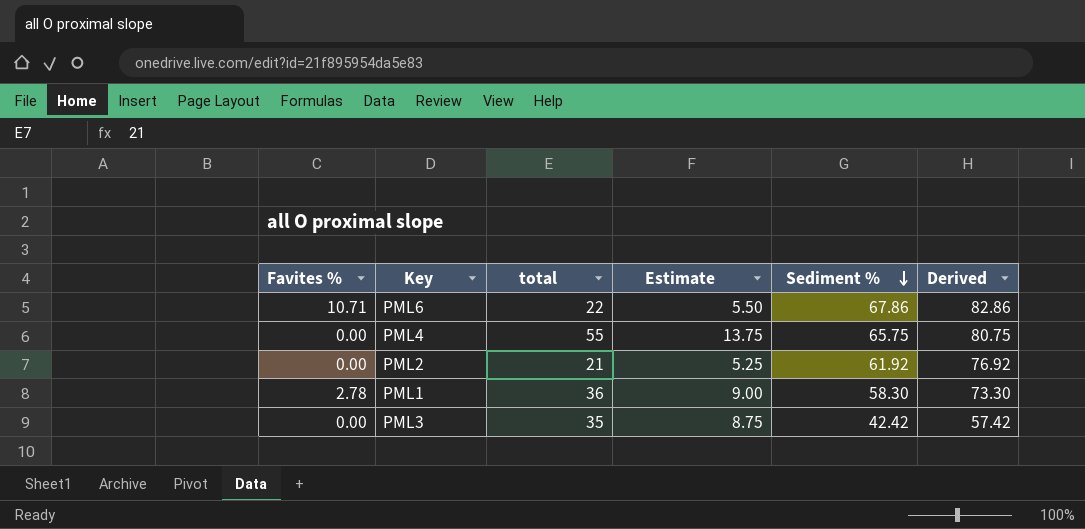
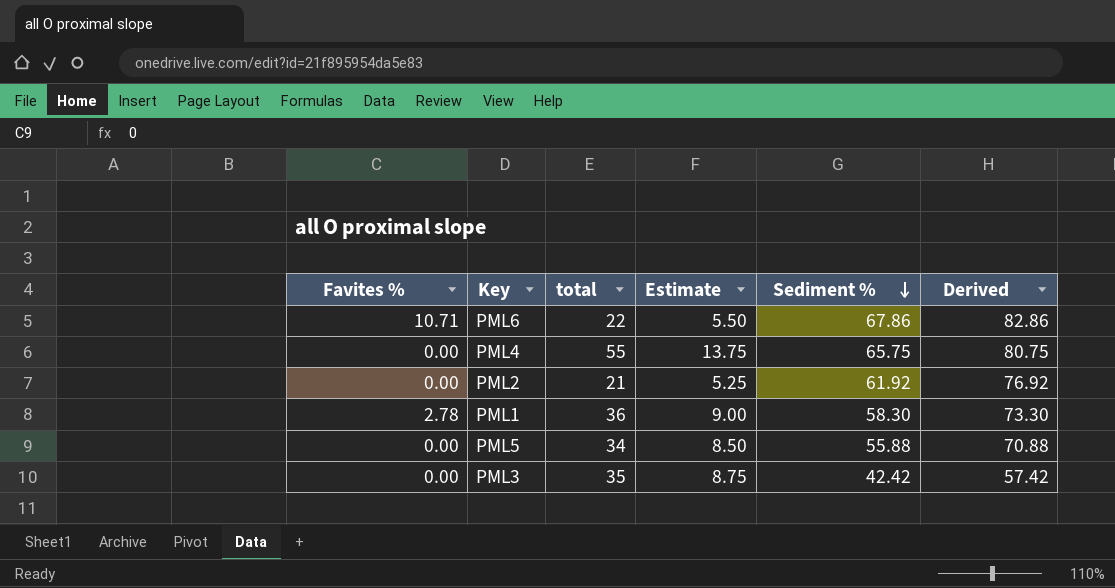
row PML5: none -> 0.00 | 34 | 8.50 | 55.88 | 70.88

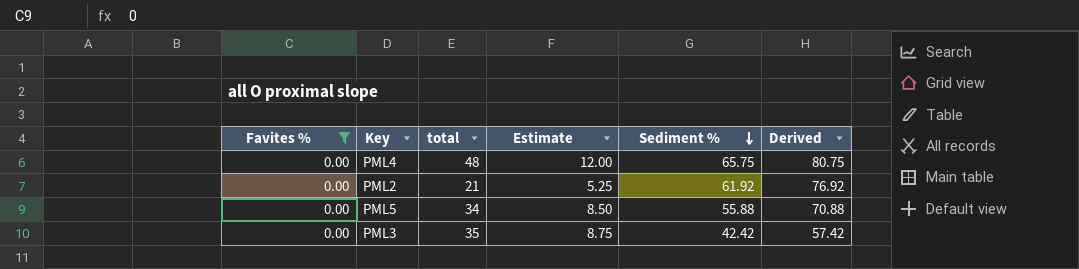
filter: none -> Favites % = 0.00
PML4 | total: 55 -> 48
PML4 | Estimate: 13.75 -> 12.00

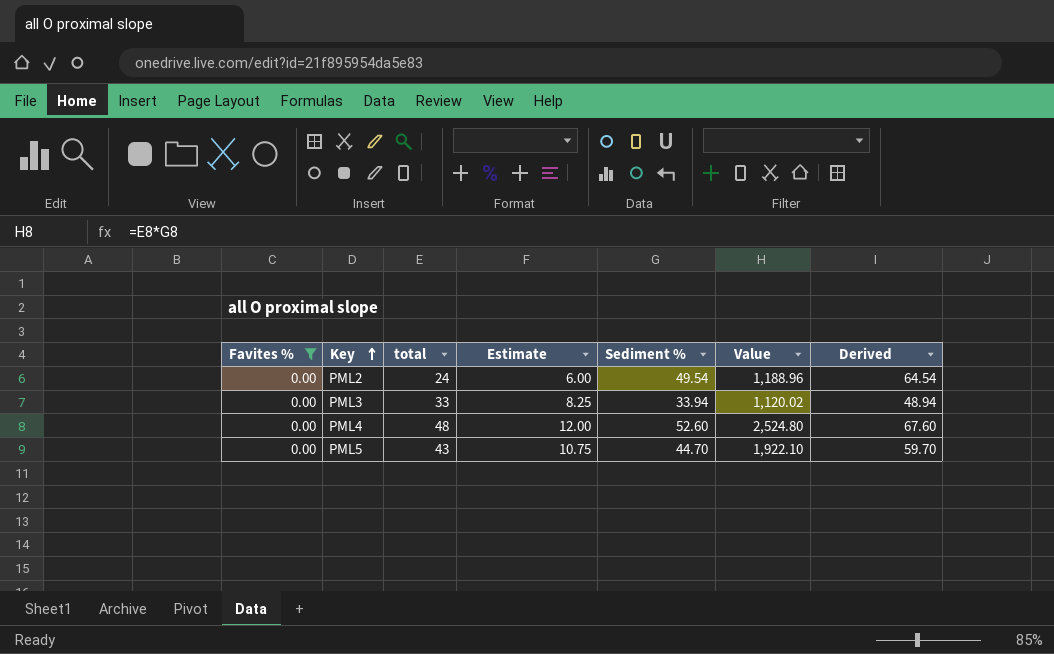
row order: Sediment % descending -> Key ascending
column Value | formula: none -> [total] * [Sediment %]
PML2 | total: 21 -> 24
PML2 | Estimate: 5.25 -> 6.00
PML2 | Sediment %: 61.92 -> 49.54
PML2 | Derived: 76.92 -> 64.54
PML3 | total: 35 -> 33
PML3 | Estimate: 8.75 -> 8.25
PML3 | Sediment %: 42.42 -> 33.94
PML3 | Derived: 57.42 -> 48.94
PML4 | Sediment %: 65.75 -> 52.60
PML4 | Derived: 80.75 -> 67.60
PML5 | total: 34 -> 43
PML5 | Estimate: 8.50 -> 10.75
PML5 | Sediment %: 55.88 -> 44.70
PML5 | Derived: 70.88 -> 59.70

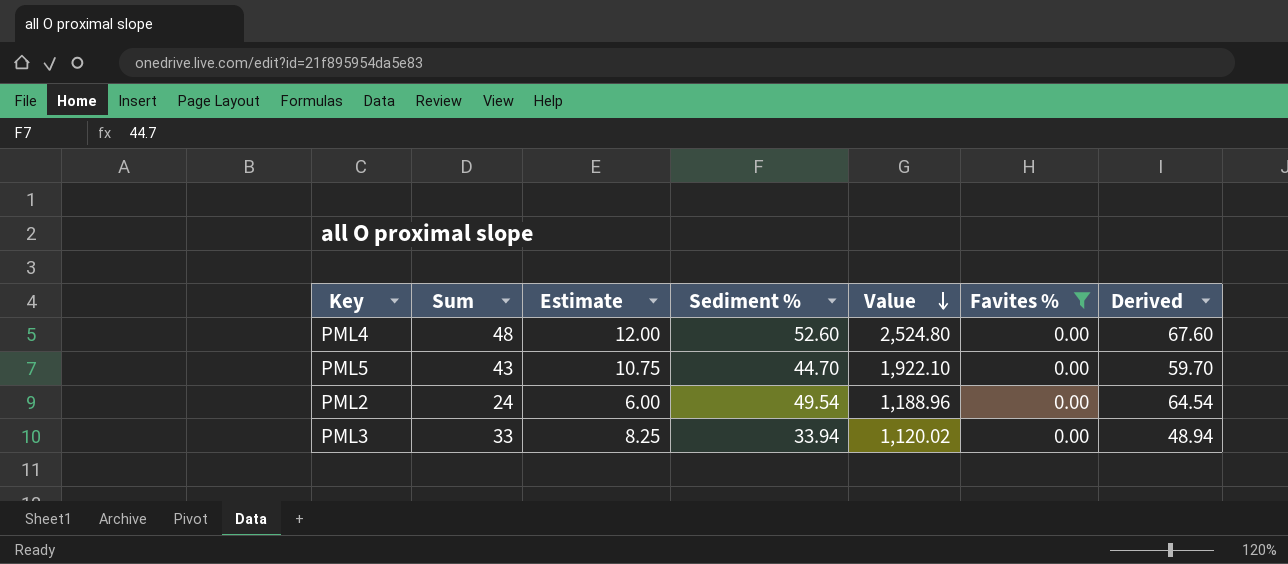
row order: Key ascending -> Value descending
column name: total -> Sum
column Favites % | position: 1 -> 6

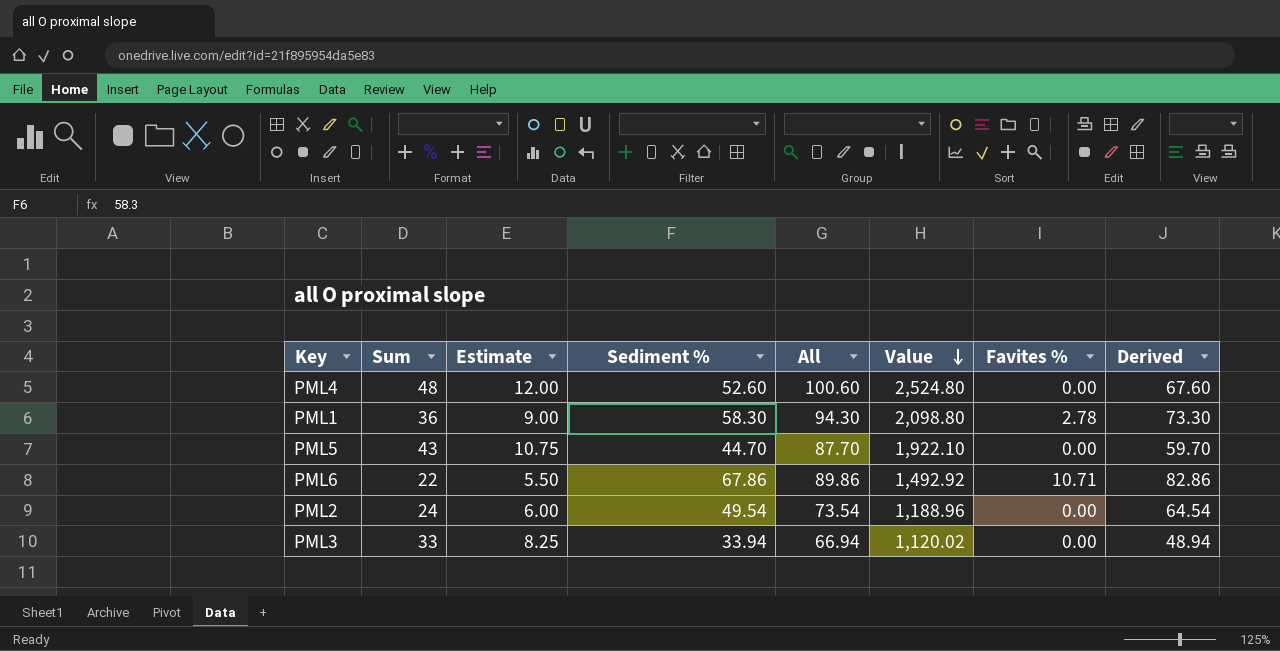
filter: Favites % = 0.00 -> none
column All | formula: none -> [Sum] + [Sediment %]

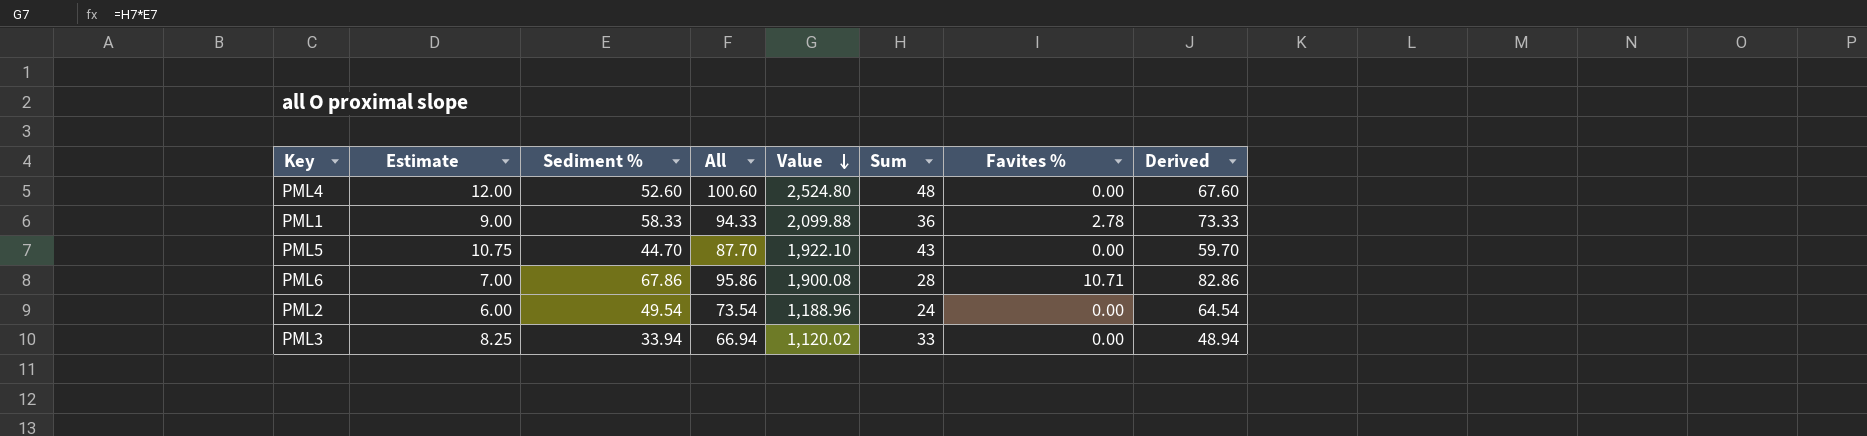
column Sum | position: 2 -> 6
PML1 | Sediment %: 58.30 -> 58.33
PML1 | All: 94.30 -> 94.33
PML1 | Value: 2,098.80 -> 2,099.88
PML1 | Derived: 73.30 -> 73.33
PML6 | Estimate: 5.50 -> 7.00
PML6 | All: 89.86 -> 95.86
PML6 | Value: 1,492.92 -> 1,900.08
PML6 | Sum: 22 -> 28

